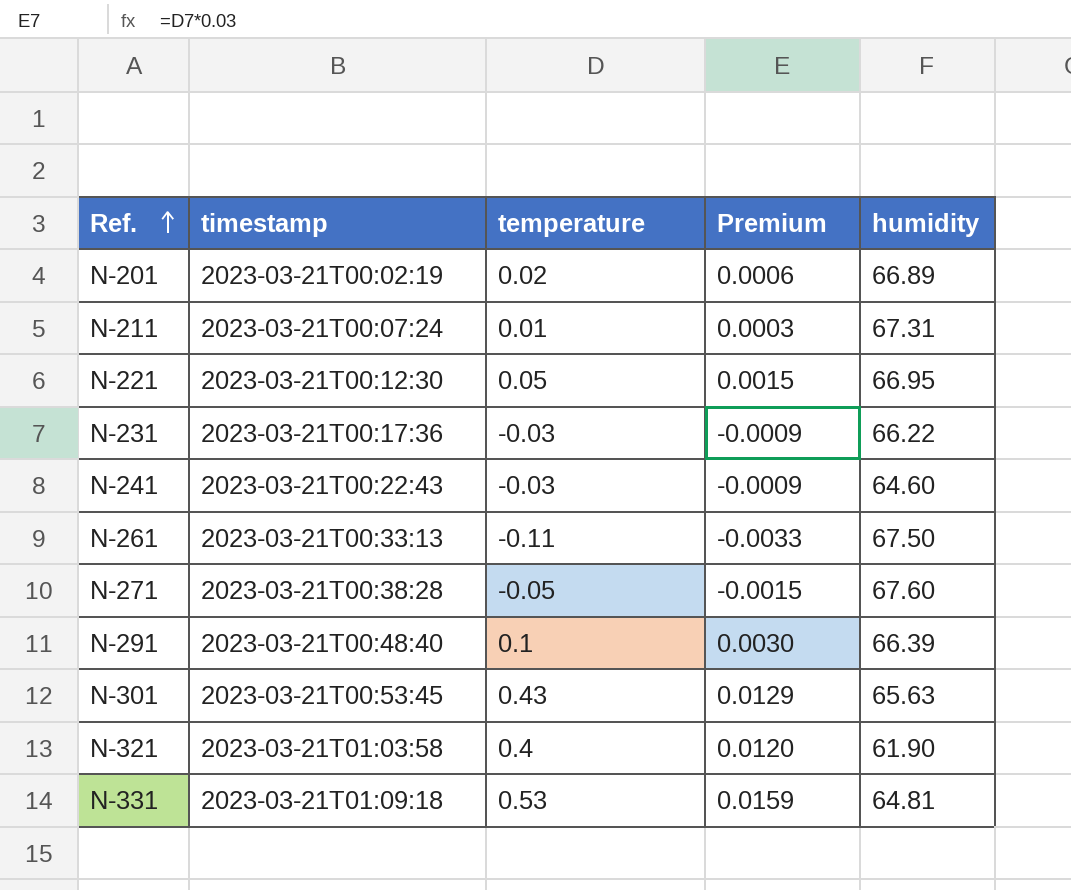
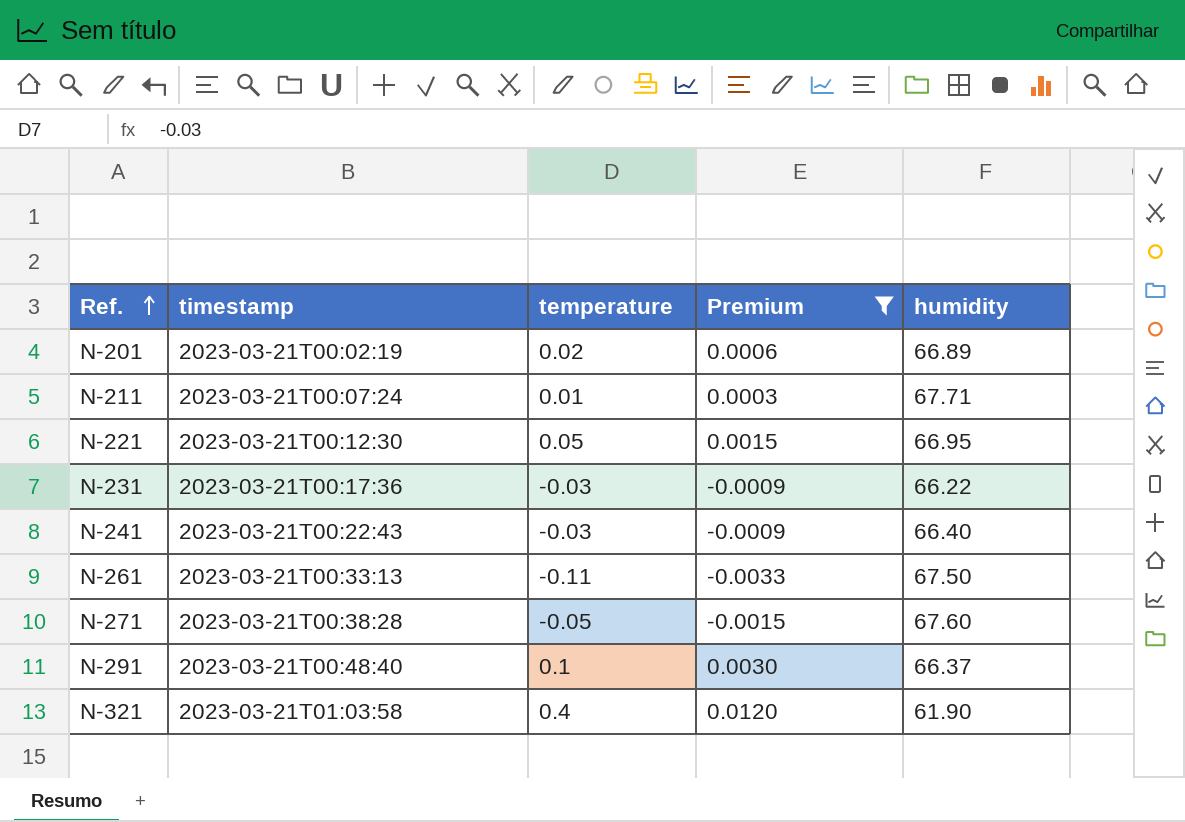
filter: none -> Premium <= 0.0120
N-211 | humidity: 67.31 -> 67.71
N-241 | humidity: 64.60 -> 66.40
N-291 | humidity: 66.39 -> 66.37

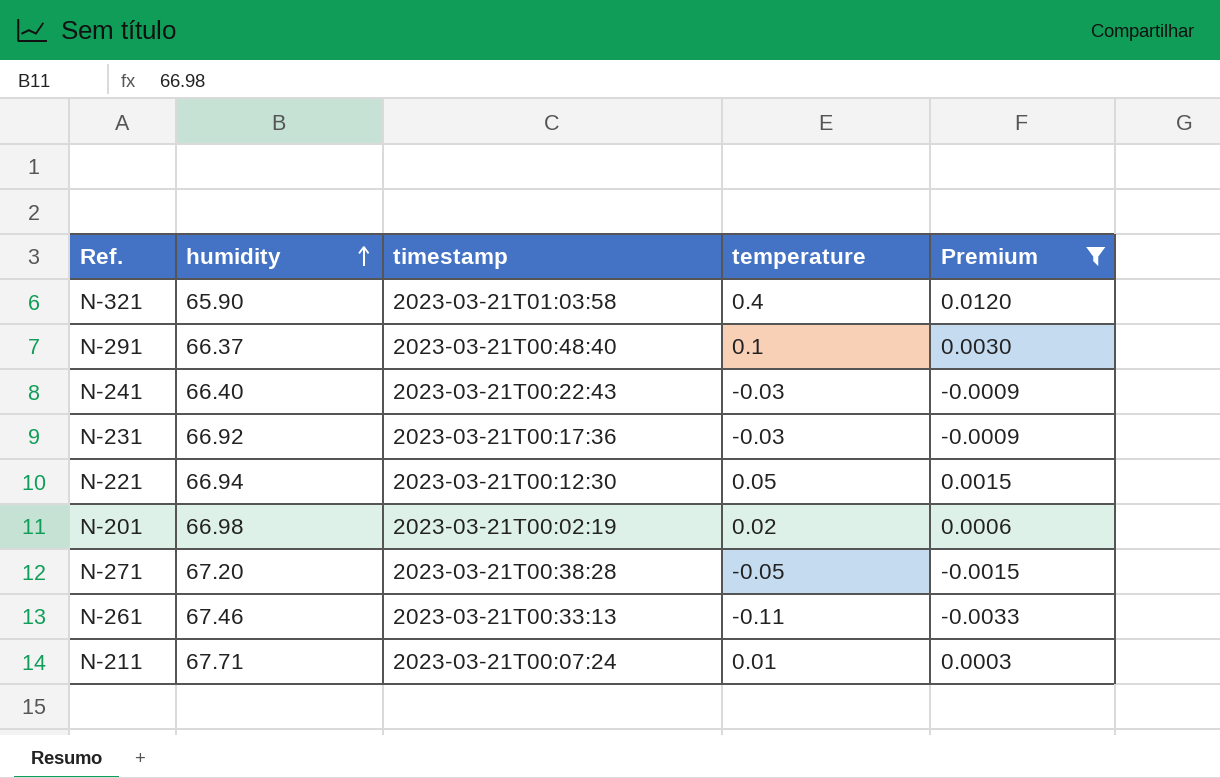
row order: Ref. ascending -> humidity ascending
column humidity | position: 5 -> 2
N-321 | humidity: 61.90 -> 65.90
N-231 | humidity: 66.22 -> 66.92
N-221 | humidity: 66.95 -> 66.94
N-201 | humidity: 66.89 -> 66.98
N-271 | humidity: 67.60 -> 67.20
N-261 | humidity: 67.50 -> 67.46

